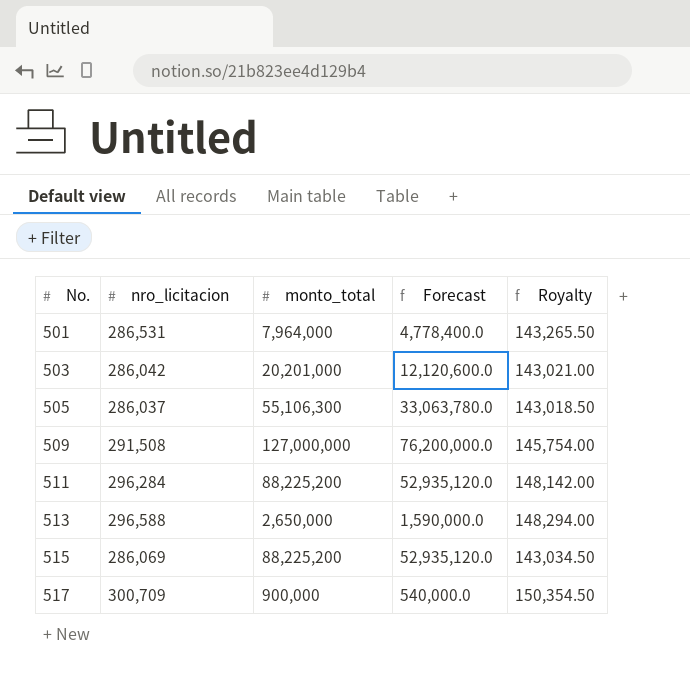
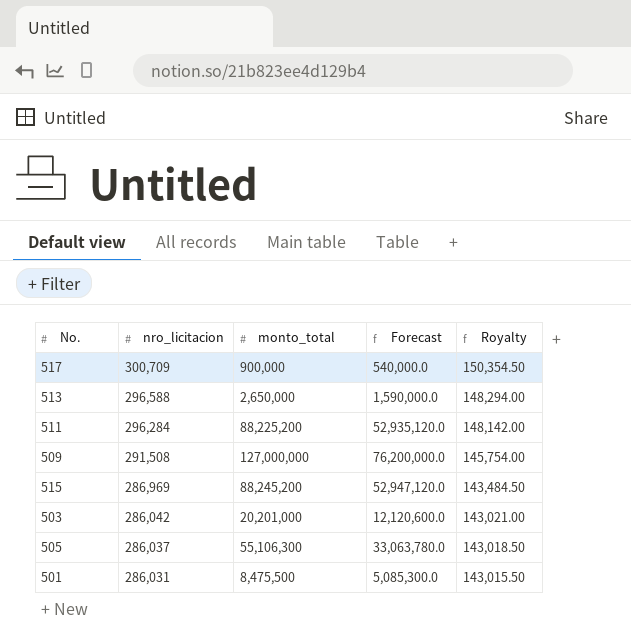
row order: No. ascending -> nro_licitacion descending
515 | nro_licitacion: 286,069 -> 286,969
515 | monto_total: 88,225,200 -> 88,245,200
515 | Forecast: 52,935,120.0 -> 52,947,120.0
515 | Royalty: 143,034.50 -> 143,484.50
501 | nro_licitacion: 286,531 -> 286,031
501 | monto_total: 7,964,000 -> 8,475,500
501 | Forecast: 4,778,400.0 -> 5,085,300.0
501 | Royalty: 143,265.50 -> 143,015.50

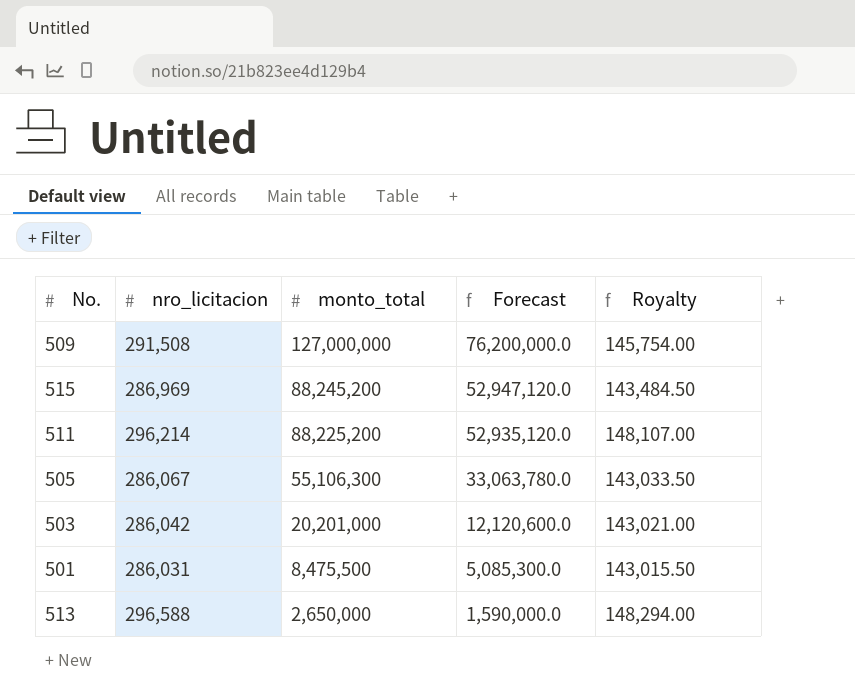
row order: nro_licitacion descending -> monto_total descending
row 517: 300,709 | 900,000 | 540,000.0 | 150,354.50 -> none
511 | nro_licitacion: 296,284 -> 296,214
511 | Royalty: 148,142.00 -> 148,107.00
505 | nro_licitacion: 286,037 -> 286,067
505 | Royalty: 143,018.50 -> 143,033.50

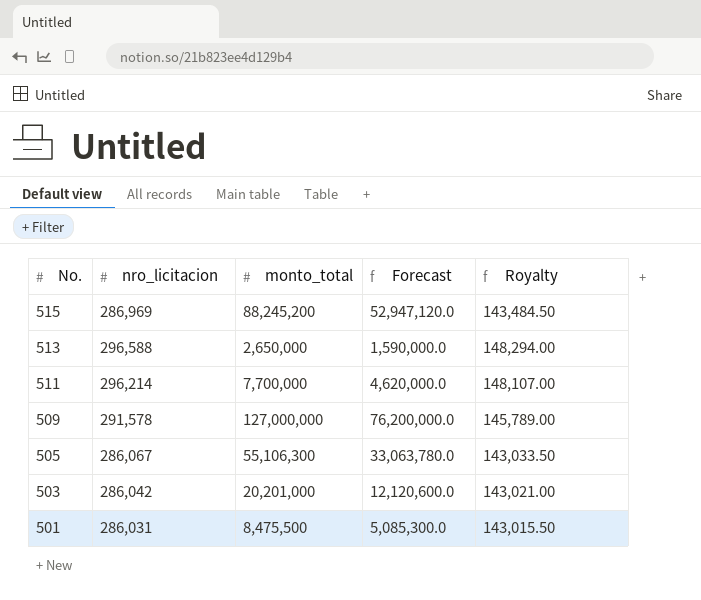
row order: monto_total descending -> No. descending
511 | monto_total: 88,225,200 -> 7,700,000
511 | Forecast: 52,935,120.0 -> 4,620,000.0
509 | nro_licitacion: 291,508 -> 291,578
509 | Royalty: 145,754.00 -> 145,789.00

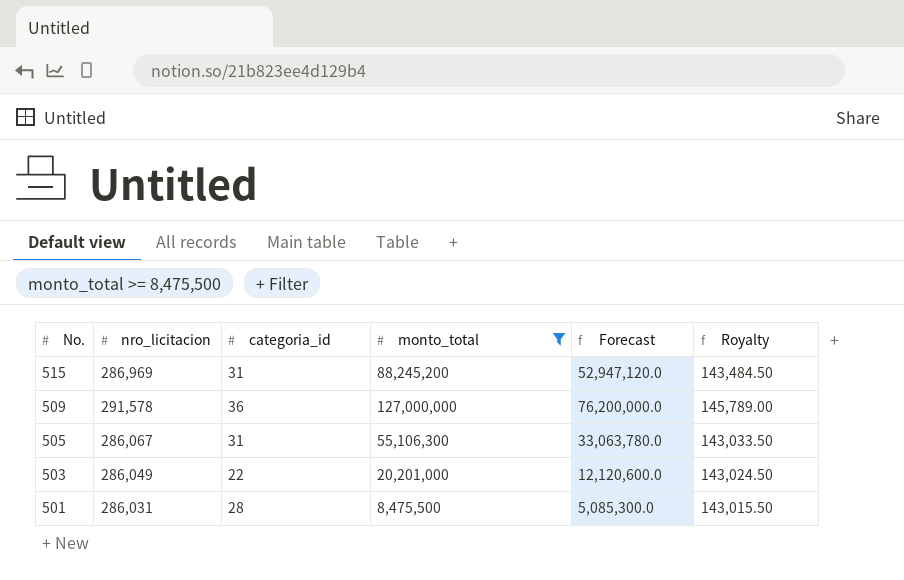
filter: none -> monto_total >= 8,475,500
column categoria_id | position: none -> 3
503 | nro_licitacion: 286,042 -> 286,049
503 | Royalty: 143,021.00 -> 143,024.50

